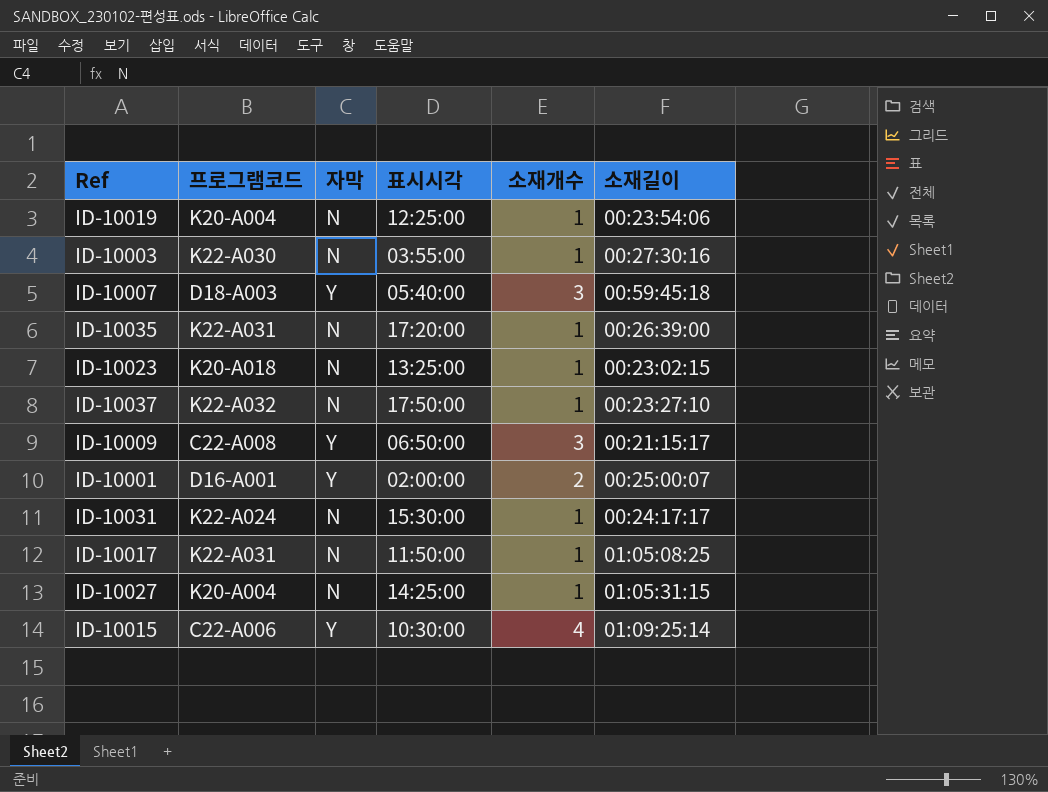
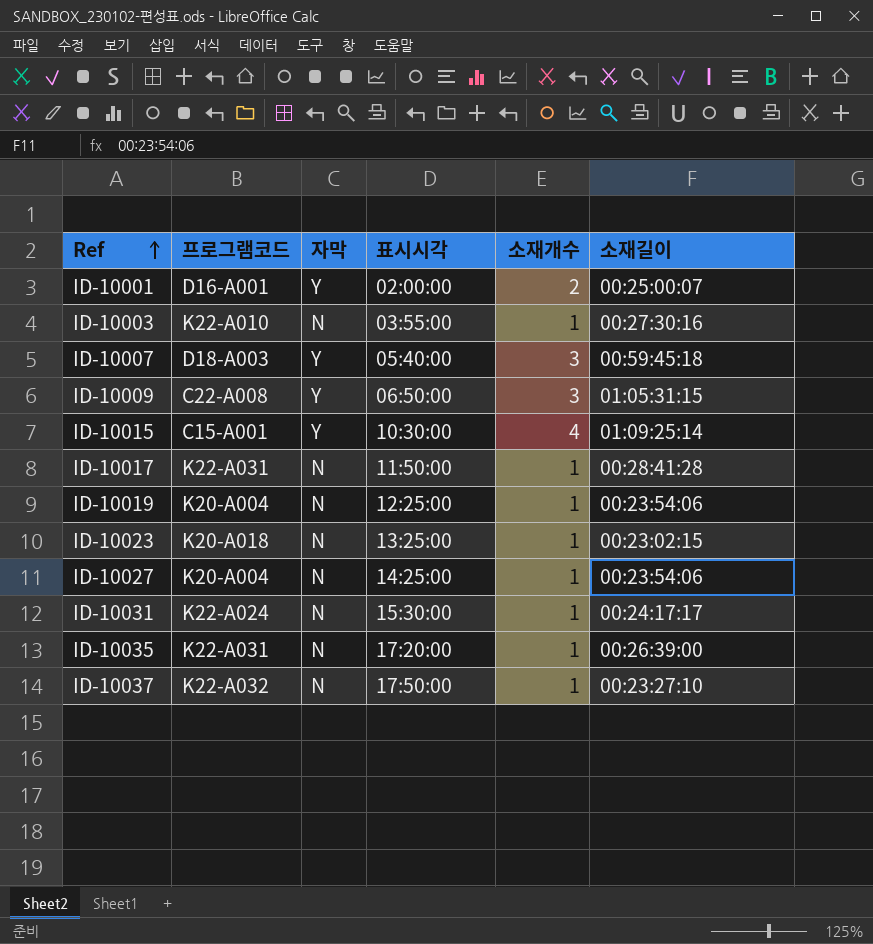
row order: none -> Ref ascending
ID-10003 | 프로그램코드: K22-A030 -> K22-A010
ID-10009 | 소재길이: 00:21:15:17 -> 01:05:31:15
ID-10015 | 프로그램코드: C22-A006 -> C15-A001
ID-10017 | 소재길이: 01:05:08:25 -> 00:28:41:28
ID-10027 | 소재길이: 01:05:31:15 -> 00:23:54:06

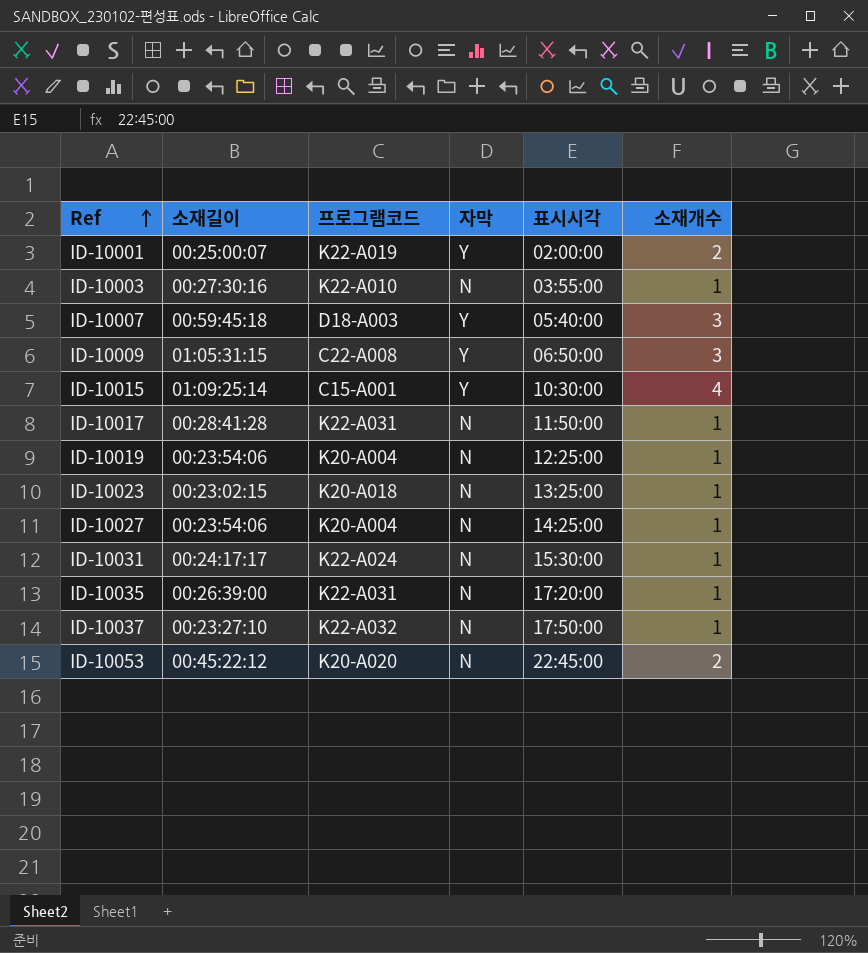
column 소재길이 | position: 6 -> 2
ID-10001 | 프로그램코드: D16-A001 -> K22-A019
row ID-10053: none -> 00:45:22:12 | K20-A020 | N | 22:45:00 | 2

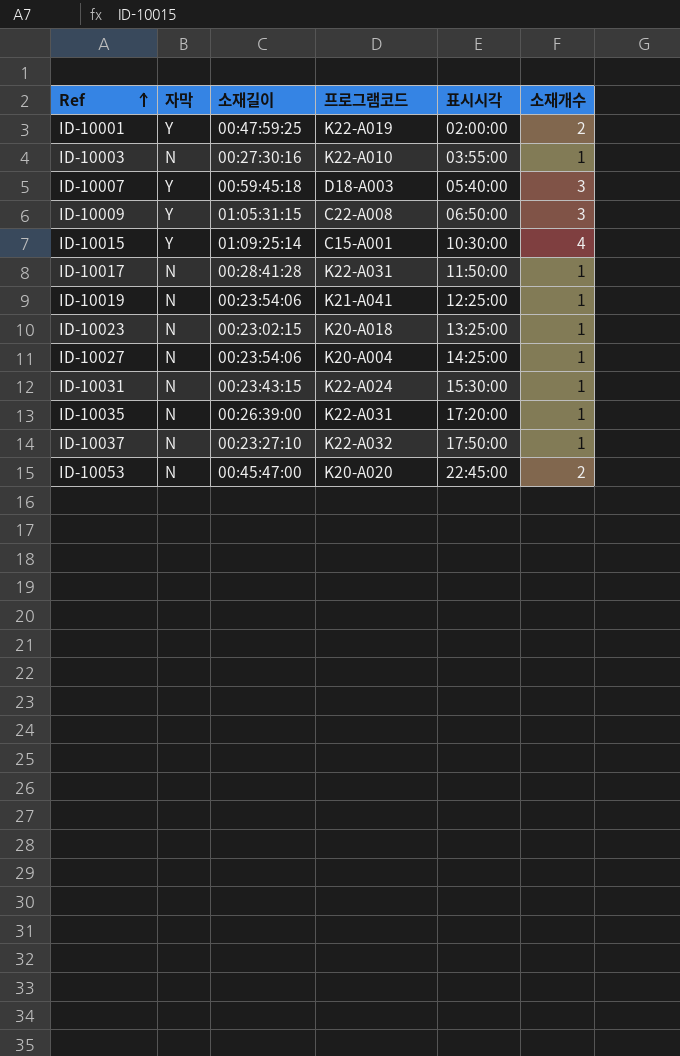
column 자막 | position: 4 -> 2
ID-10001 | 소재길이: 00:25:00:07 -> 00:47:59:25
ID-10019 | 프로그램코드: K20-A004 -> K21-A041
ID-10031 | 소재길이: 00:24:17:17 -> 00:23:43:15
ID-10053 | 소재길이: 00:45:22:12 -> 00:45:47:00

